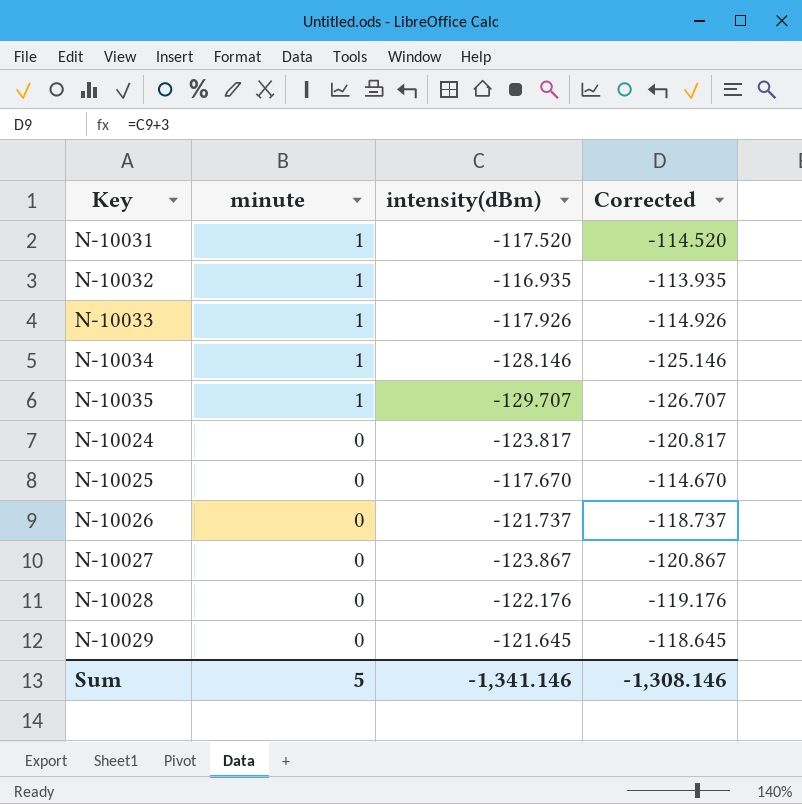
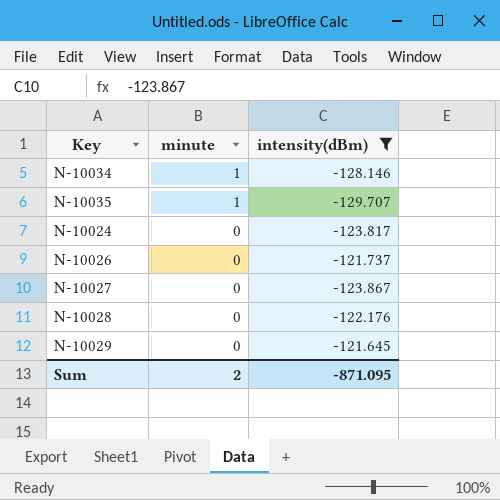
filter: none -> intensity(dBm) <= -121.645
column Corrected | formula: [intensity(dBm)] + 3 -> none
Sum | minute: 5 -> 2
Sum | intensity(dBm): -1,341.146 -> -871.095

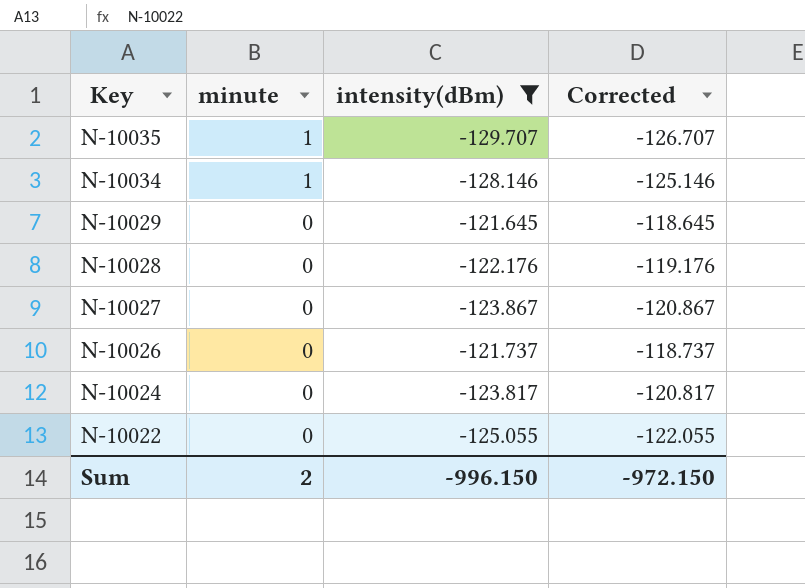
row order: minute descending -> Key descending
column Corrected | formula: none -> [intensity(dBm)] + 3
row N-10022: none -> 0 | -125.055 | -122.055
Sum | intensity(dBm): -871.095 -> -996.150

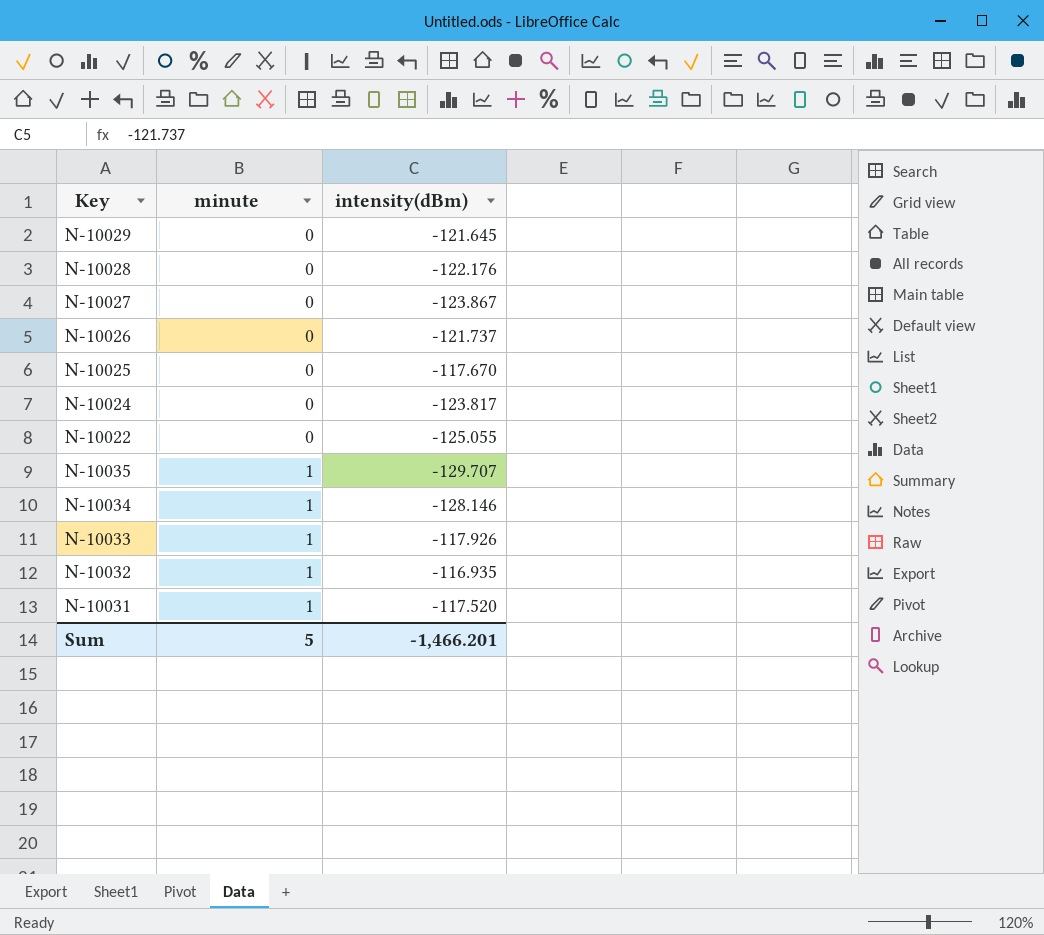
filter: intensity(dBm) <= -121.645 -> none
row order: Key descending -> minute ascending
column Corrected | formula: [intensity(dBm)] + 3 -> none
Sum | minute: 2 -> 5
Sum | intensity(dBm): -996.150 -> -1,466.201

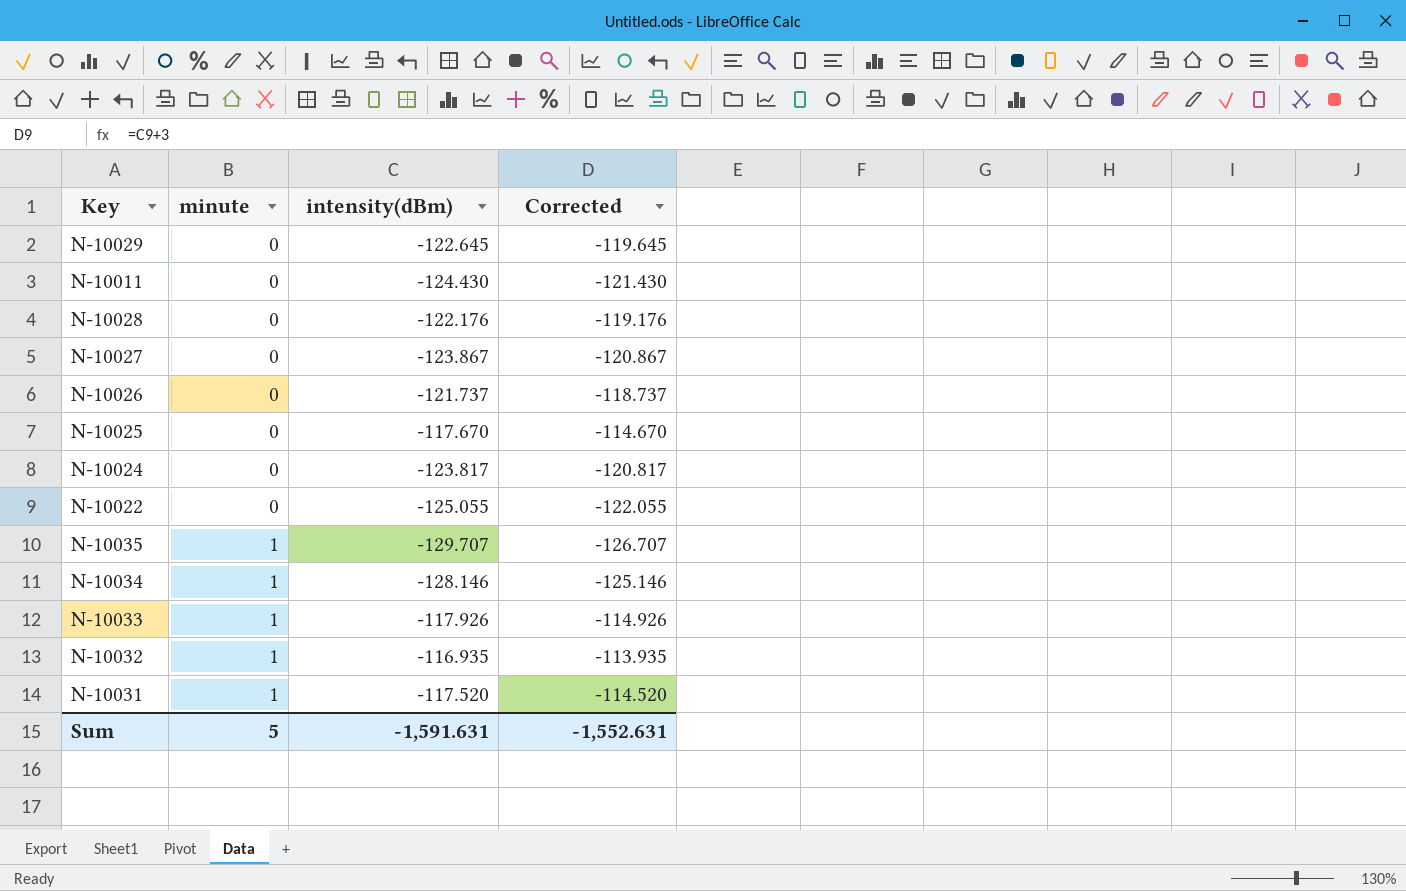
column Corrected | formula: none -> [intensity(dBm)] + 3
N-10029 | intensity(dBm): -121.645 -> -122.645
row N-10011: none -> 0 | -124.430 | -121.430
Sum | intensity(dBm): -1,466.201 -> -1,591.631

